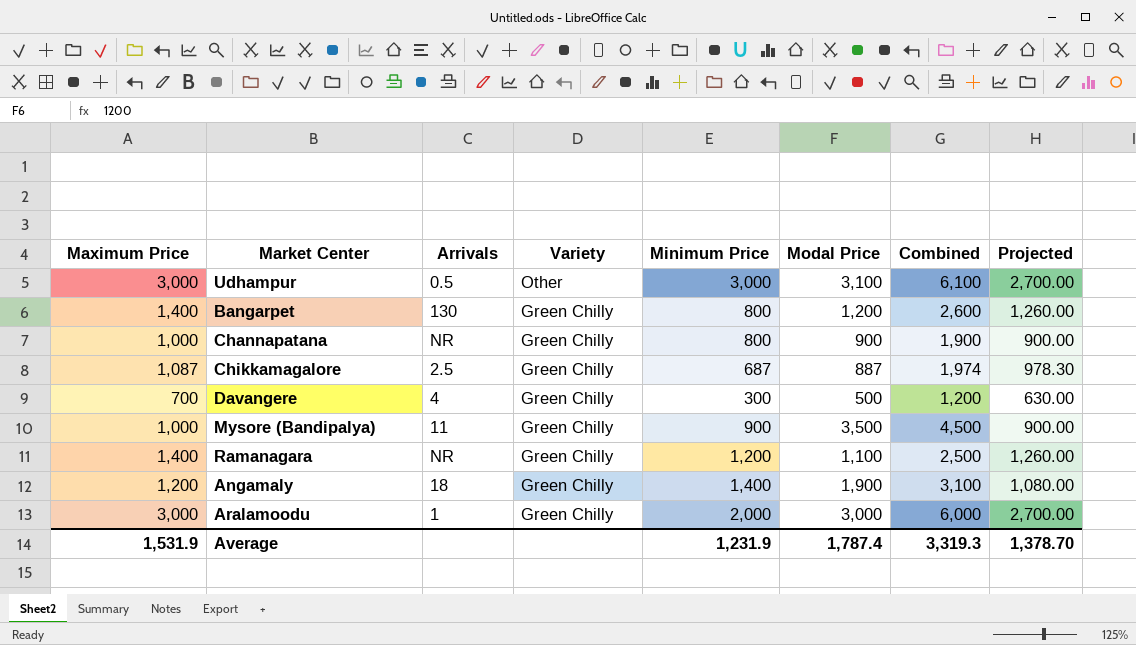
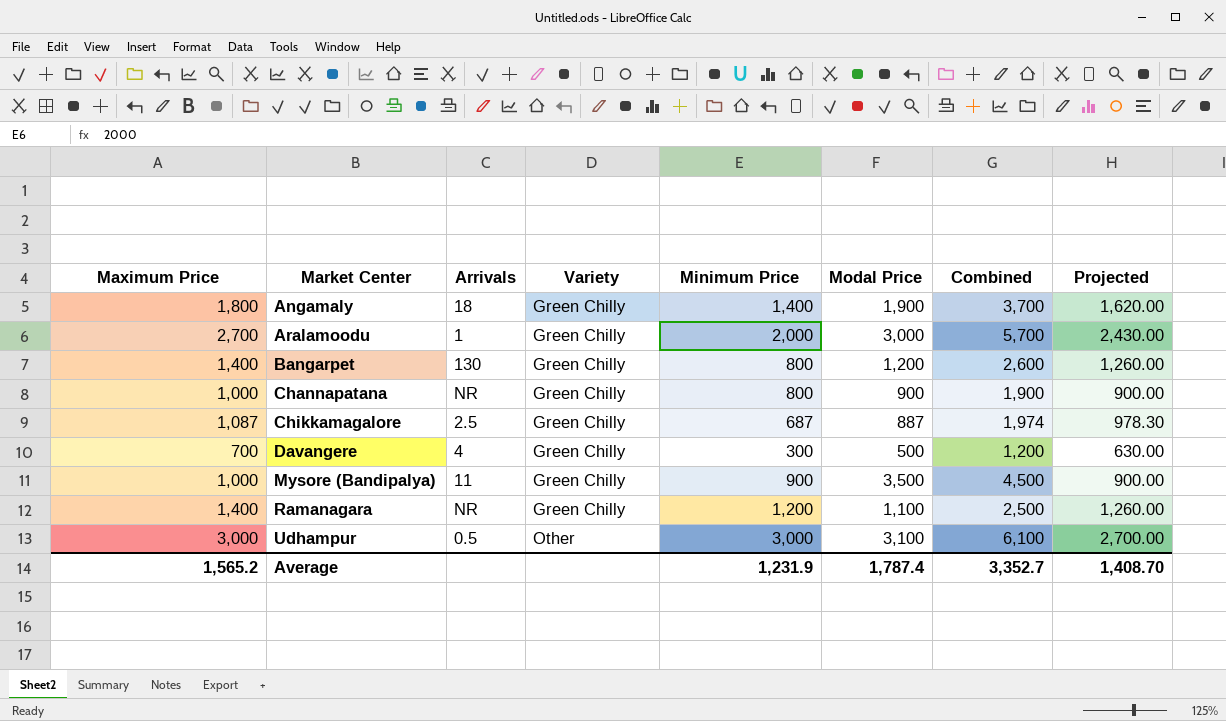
row order: Variety descending -> Market Center ascending
Angamaly | Maximum Price: 1,200 -> 1,800
Angamaly | Combined: 3,100 -> 3,700
Angamaly | Projected: 1,080.00 -> 1,620.00
Aralamoodu | Maximum Price: 3,000 -> 2,700
Aralamoodu | Combined: 6,000 -> 5,700
Aralamoodu | Projected: 2,700.00 -> 2,430.00
Average | Maximum Price: 1,531.9 -> 1,565.2
Average | Combined: 3,319.3 -> 3,352.7
Average | Projected: 1,378.70 -> 1,408.70

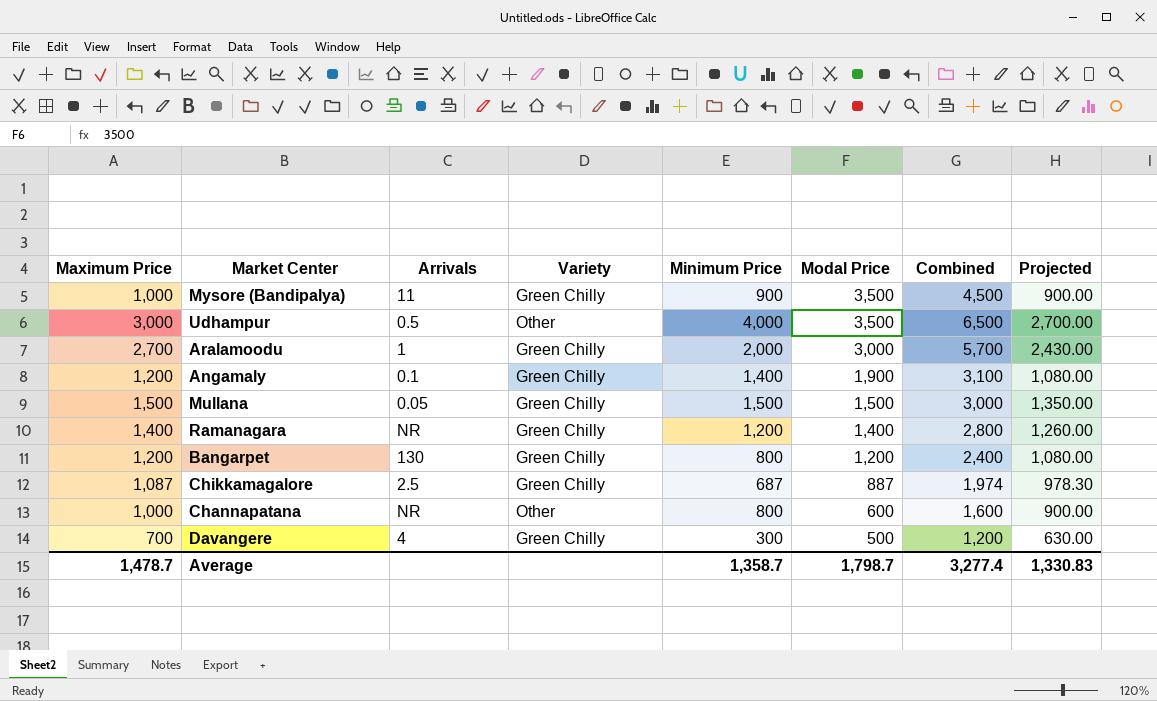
row order: Market Center ascending -> Modal Price descending
Udhampur | Minimum Price: 3,000 -> 4,000
Udhampur | Modal Price: 3,100 -> 3,500
Udhampur | Combined: 6,100 -> 6,500
Angamaly | Maximum Price: 1,800 -> 1,200
Angamaly | Arrivals: 18 -> 0.1
Angamaly | Combined: 3,700 -> 3,100
Angamaly | Projected: 1,620.00 -> 1,080.00
row Mullana: none -> 1,500 | 0.05 | Green Chilly | 1,500 | 1,500 | 3,000 | 1,350.00
Ramanagara | Modal Price: 1,100 -> 1,400
Ramanagara | Combined: 2,500 -> 2,800
Bangarpet | Maximum Price: 1,400 -> 1,200
Bangarpet | Combined: 2,600 -> 2,400
Bangarpet | Projected: 1,260.00 -> 1,080.00
Channapatana | Variety: Green Chilly -> Other
Channapatana | Modal Price: 900 -> 600
Channapatana | Combined: 1,900 -> 1,600
Average | Maximum Price: 1,565.2 -> 1,478.7
Average | Minimum Price: 1,231.9 -> 1,358.7
Average | Modal Price: 1,787.4 -> 1,798.7
Average | Combined: 3,352.7 -> 3,277.4
Average | Projected: 1,408.70 -> 1,330.83

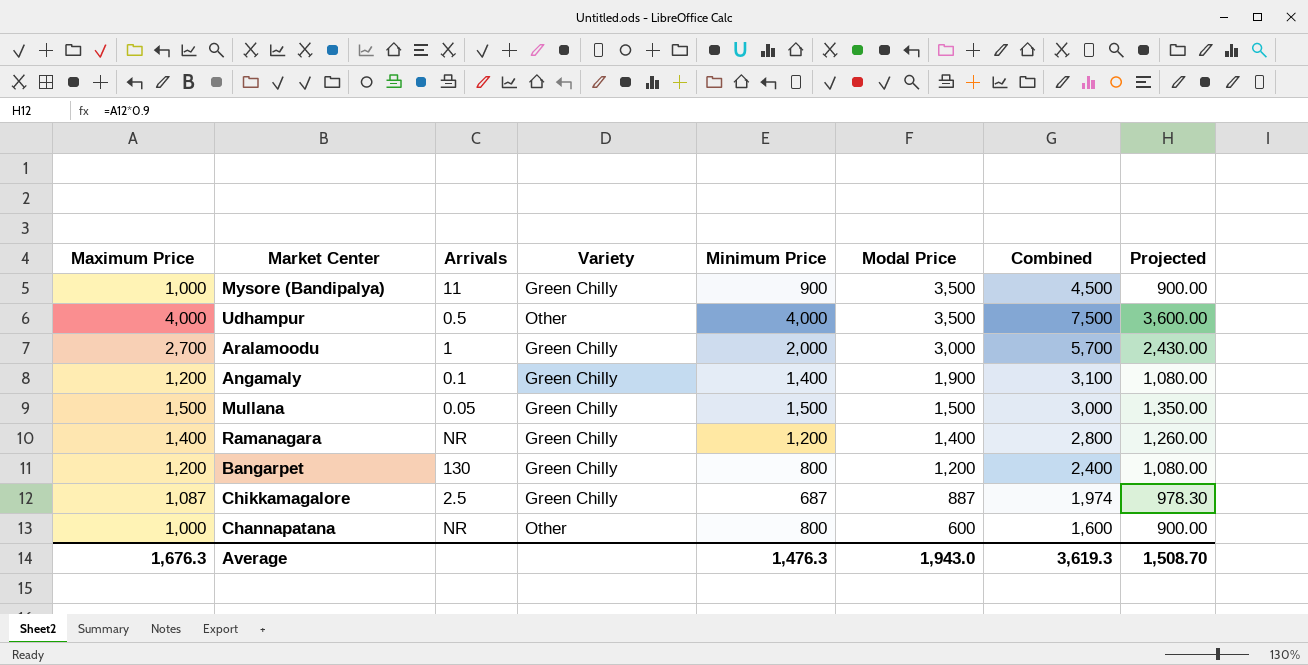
row Davangere: 700 | 4 | Green Chilly | 300 | 500 | 1,200 | 630.00 -> none
Udhampur | Maximum Price: 3,000 -> 4,000
Udhampur | Combined: 6,500 -> 7,500
Udhampur | Projected: 2,700.00 -> 3,600.00
Average | Maximum Price: 1,478.7 -> 1,676.3
Average | Minimum Price: 1,358.7 -> 1,476.3
Average | Modal Price: 1,798.7 -> 1,943.0
Average | Combined: 3,277.4 -> 3,619.3
Average | Projected: 1,330.83 -> 1,508.70

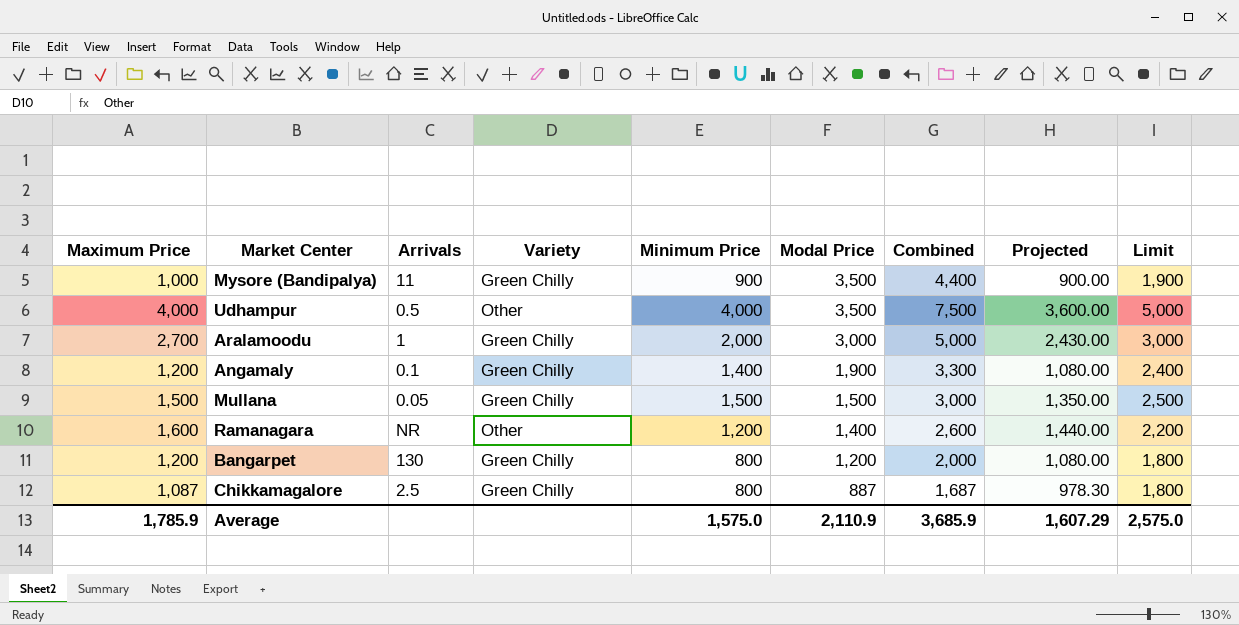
column Combined | formula: [Maximum Price] + [Modal Price] -> [Minimum Price] + [Modal Price]
column Limit | formula: none -> [Minimum Price] + 1000
row Channapatana: 1,000 | NR | Other | 800 | 600 | 1,600 | 900.00 -> none
Ramanagara | Maximum Price: 1,400 -> 1,600
Ramanagara | Variety: Green Chilly -> Other
Ramanagara | Projected: 1,260.00 -> 1,440.00
Chikkamagalore | Minimum Price: 687 -> 800
Average | Maximum Price: 1,676.3 -> 1,785.9
Average | Minimum Price: 1,476.3 -> 1,575.0
Average | Modal Price: 1,943.0 -> 2,110.9
Average | Combined: 3,619.3 -> 3,685.9
Average | Projected: 1,508.70 -> 1,607.29

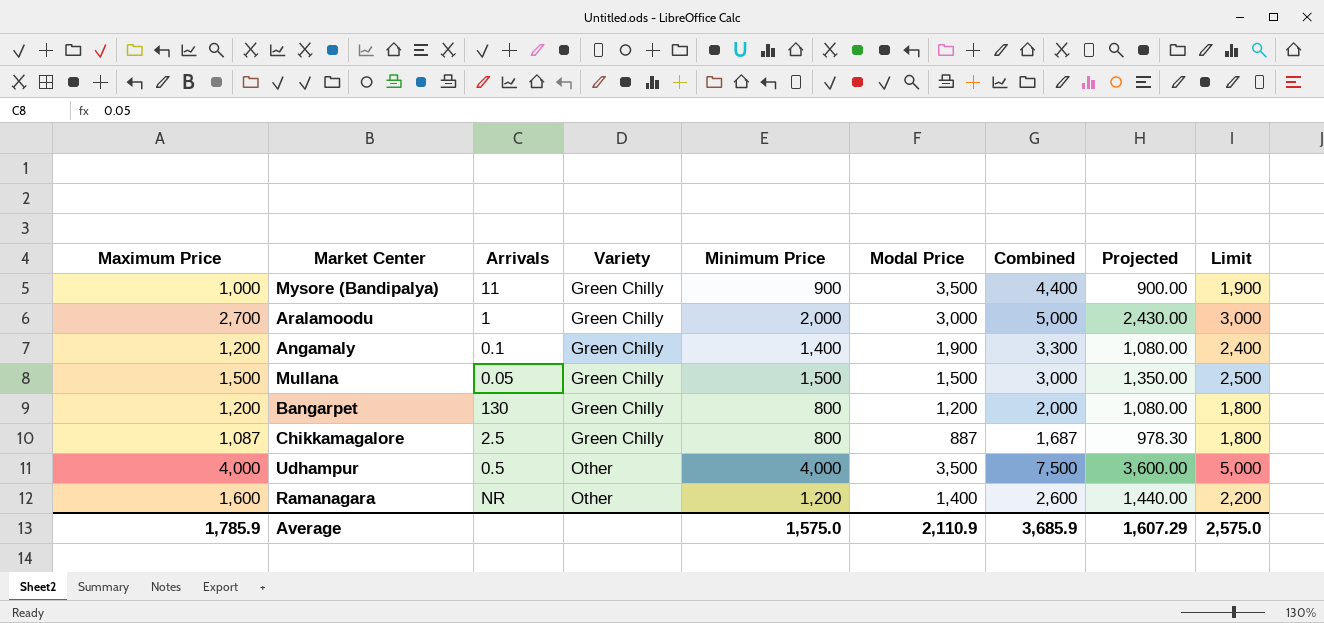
row order: Modal Price descending -> Variety ascending

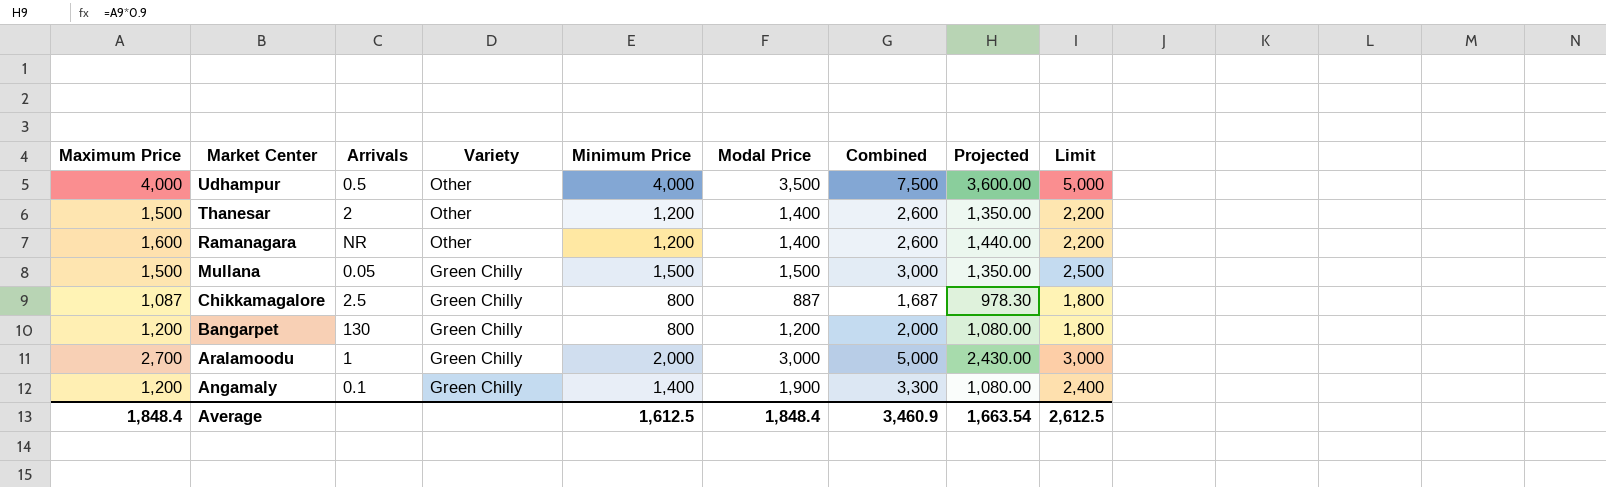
row order: Variety ascending -> Market Center descending
row Mysore (Bandipalya): 1,000 | 11 | Green Chilly | 900 | 3,500 | 4,400 | 900.00 | 1,900 -> none
row Thanesar: none -> 1,500 | 2 | Other | 1,200 | 1,400 | 2,600 | 1,350.00 | 2,200
Average | Maximum Price: 1,785.9 -> 1,848.4
Average | Minimum Price: 1,575.0 -> 1,612.5
Average | Modal Price: 2,110.9 -> 1,848.4
Average | Combined: 3,685.9 -> 3,460.9
Average | Projected: 1,607.29 -> 1,663.54
Average | Limit: 2,575.0 -> 2,612.5

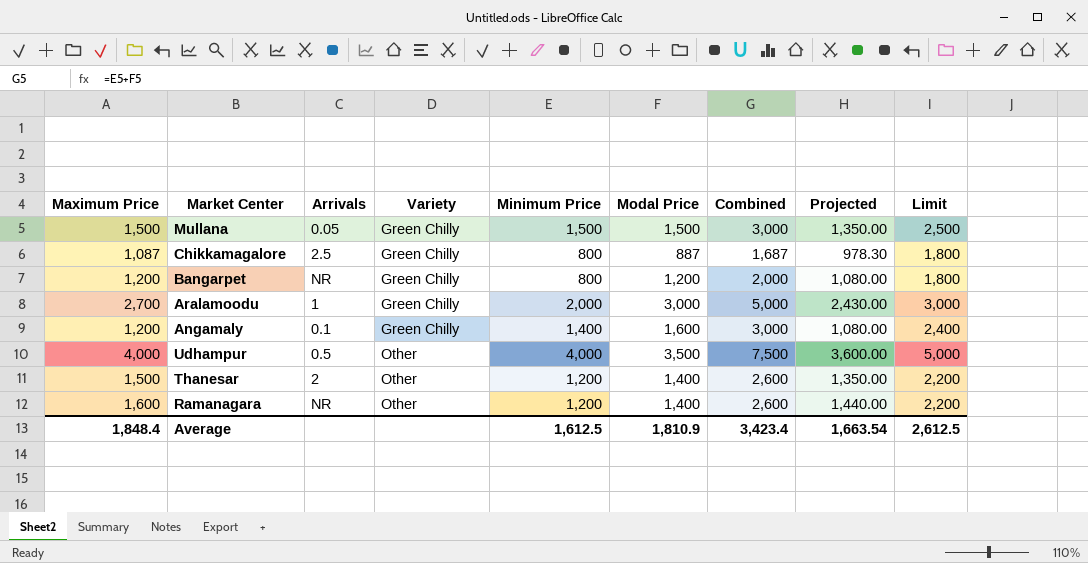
row order: Market Center descending -> Variety ascending
Bangarpet | Arrivals: 130 -> NR
Angamaly | Modal Price: 1,900 -> 1,600
Angamaly | Combined: 3,300 -> 3,000
Average | Modal Price: 1,848.4 -> 1,810.9
Average | Combined: 3,460.9 -> 3,423.4

